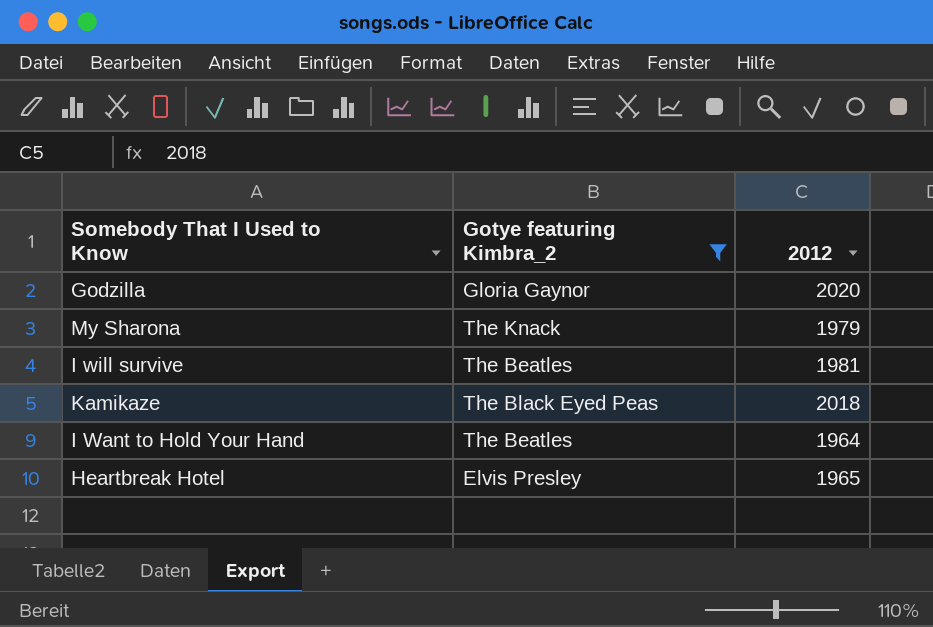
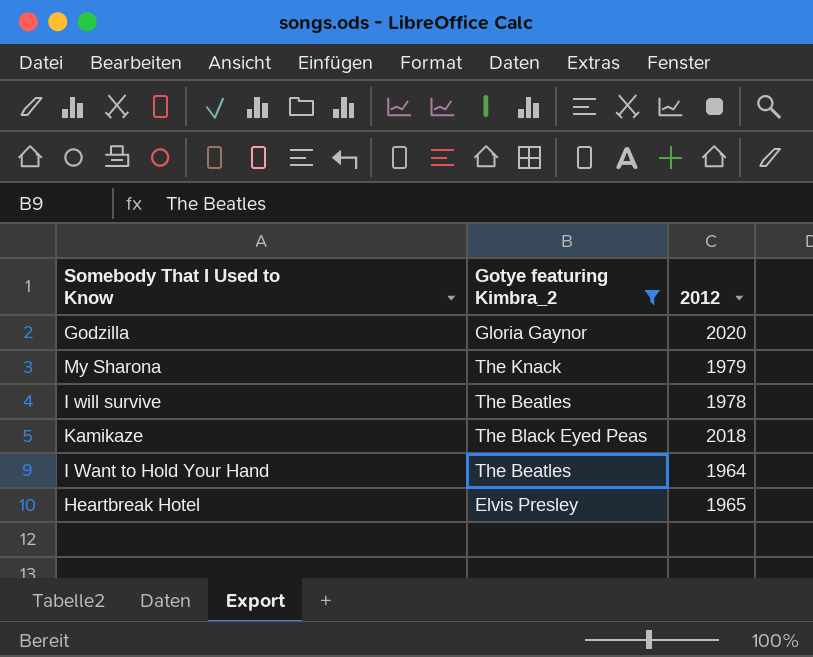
I will survive | 2012: 1981 -> 1978

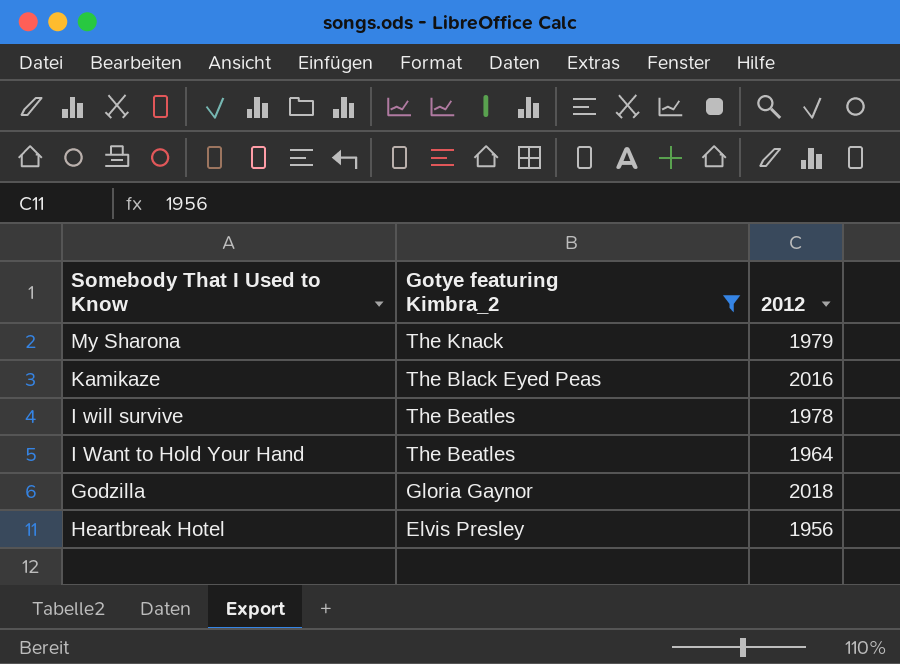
row order: none -> Gotye featuring Kimbra_2 descending
Kamikaze | 2012: 2018 -> 2016
Godzilla | 2012: 2020 -> 2018
Heartbreak Hotel | 2012: 1965 -> 1956

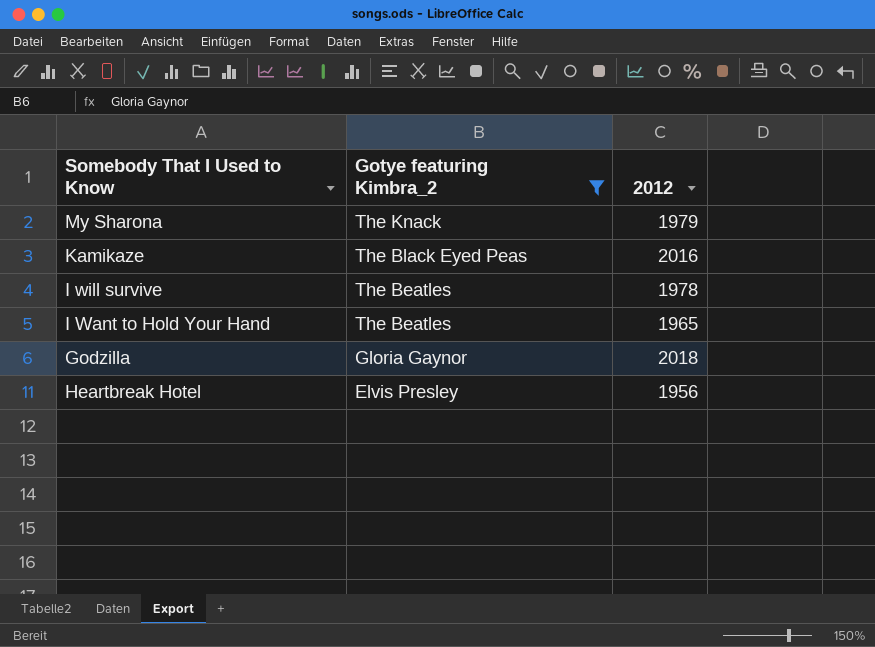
I Want to Hold Your Hand | 2012: 1964 -> 1965

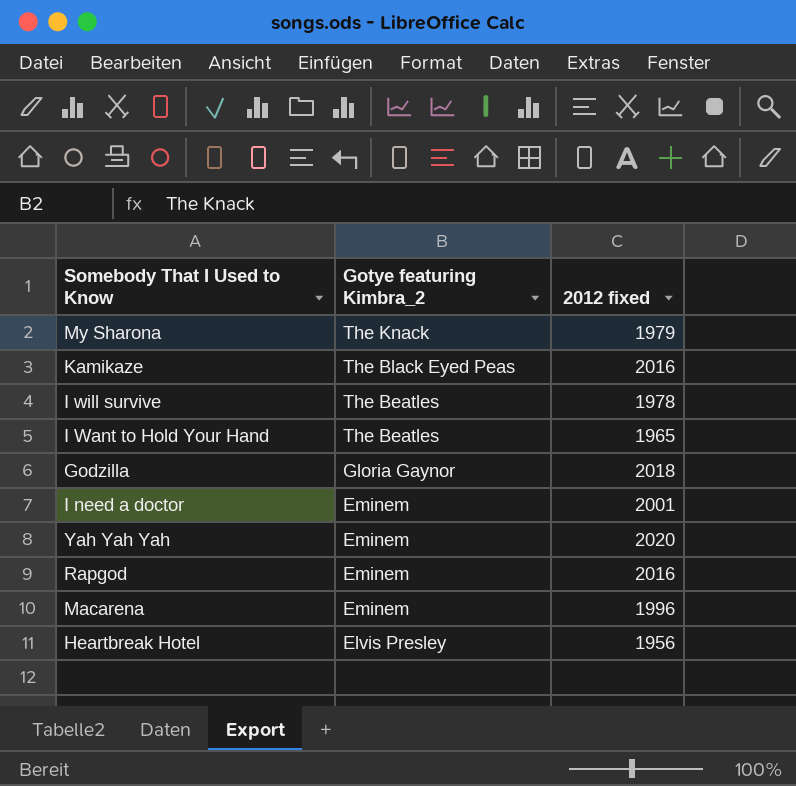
filter: Gotye featuring Kimbra_2 != Eminem -> none
column name: 2012 -> 2012 fixed

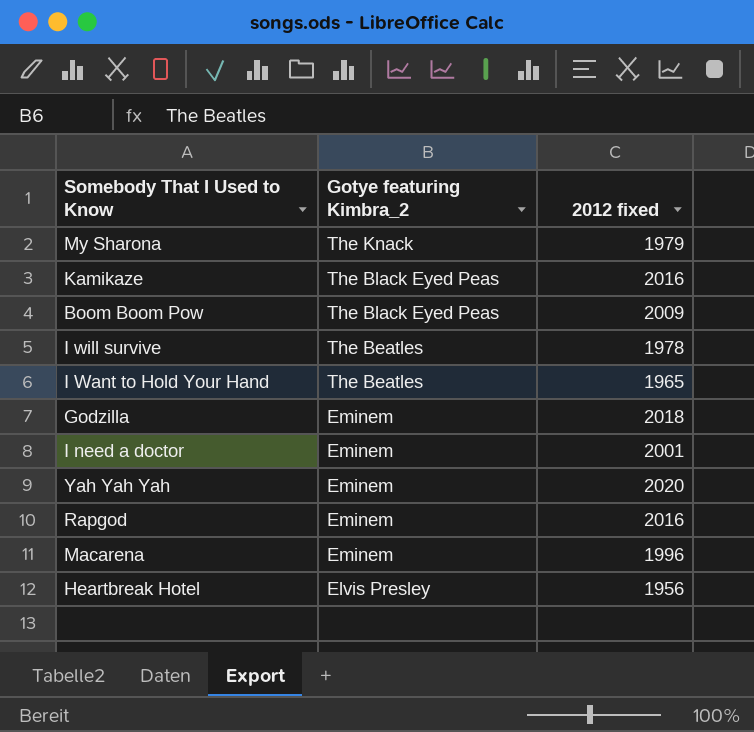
row Boom Boom Pow: none -> The Black Eyed Peas | 2009
Godzilla | Gotye featuring Kimbra_2: Gloria Gaynor -> Eminem

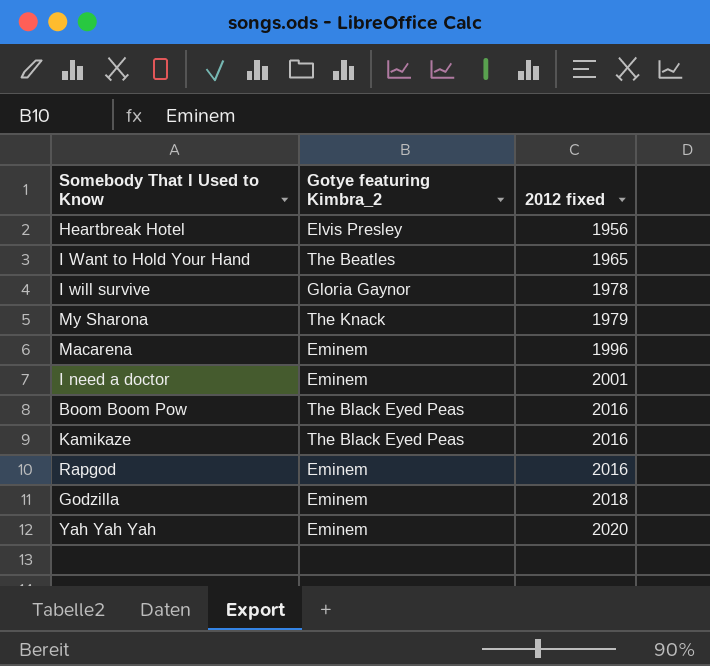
row order: Gotye featuring Kimbra_2 descending -> 2012 fixed ascending
I will survive | Gotye featuring Kimbra_2: The Beatles -> Gloria Gaynor
Boom Boom Pow | 2012 fixed: 2009 -> 2016

